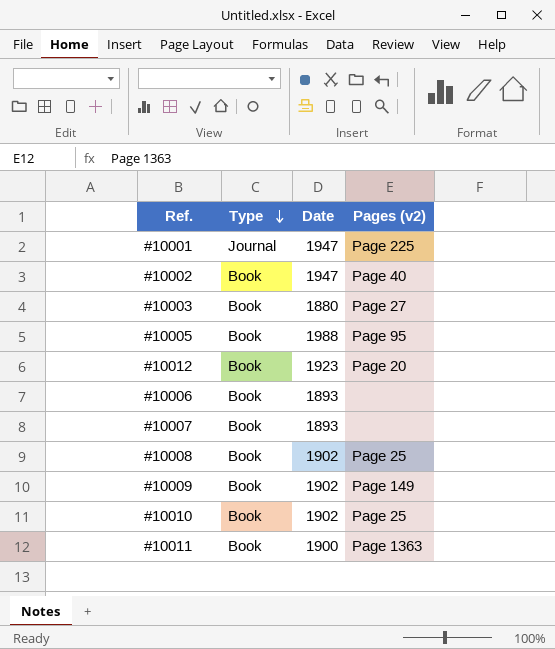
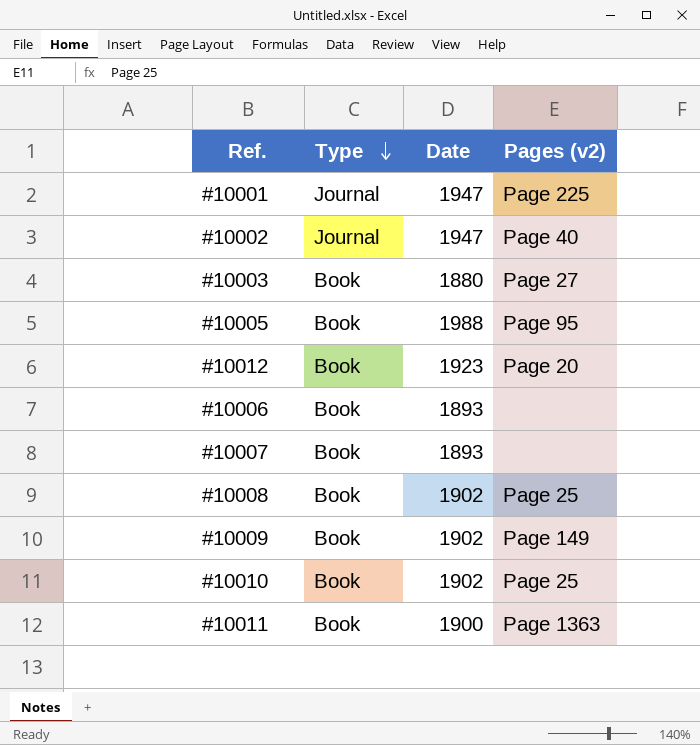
#10002 | Type: Book -> Journal

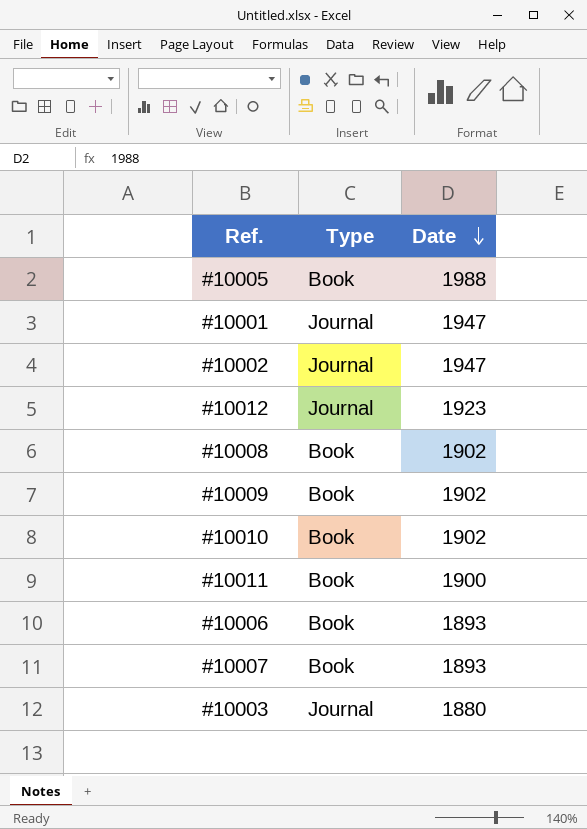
row order: Type descending -> Date descending
column Pages (v2) | position: 4 -> none
#10012 | Type: Book -> Journal
#10003 | Type: Book -> Journal

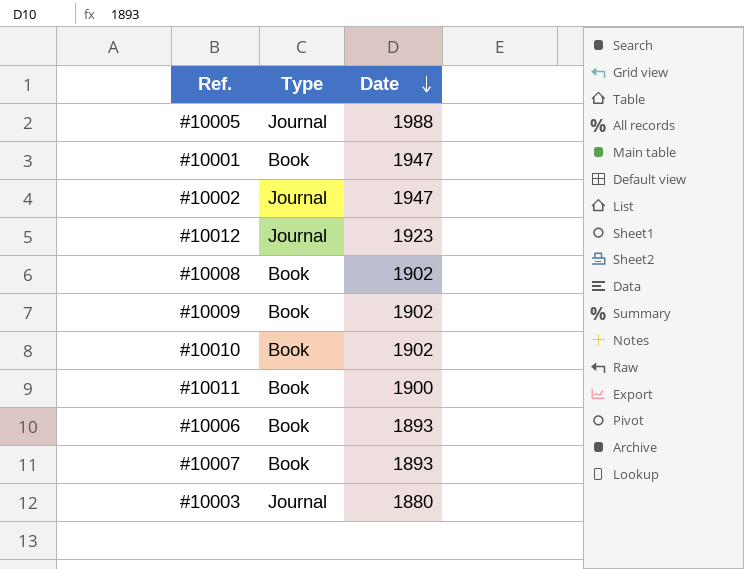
#10005 | Type: Book -> Journal
#10001 | Type: Journal -> Book

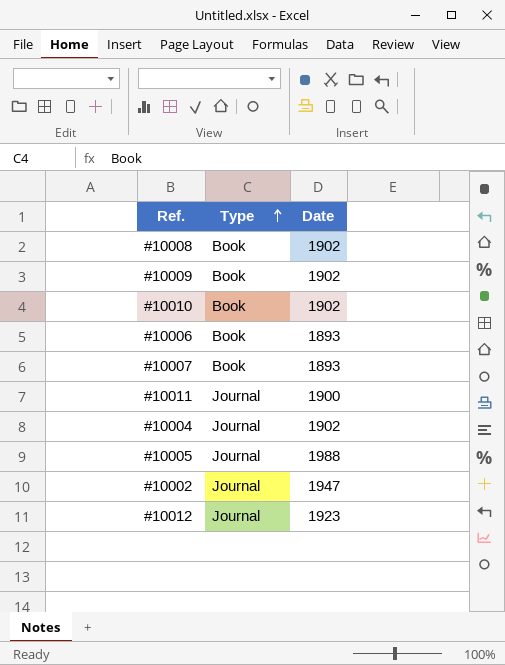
row order: Date descending -> Type ascending
row #10001: Book | 1947 -> none
row #10003: Journal | 1880 -> none
#10011 | Type: Book -> Journal
row #10004: none -> Journal | 1902

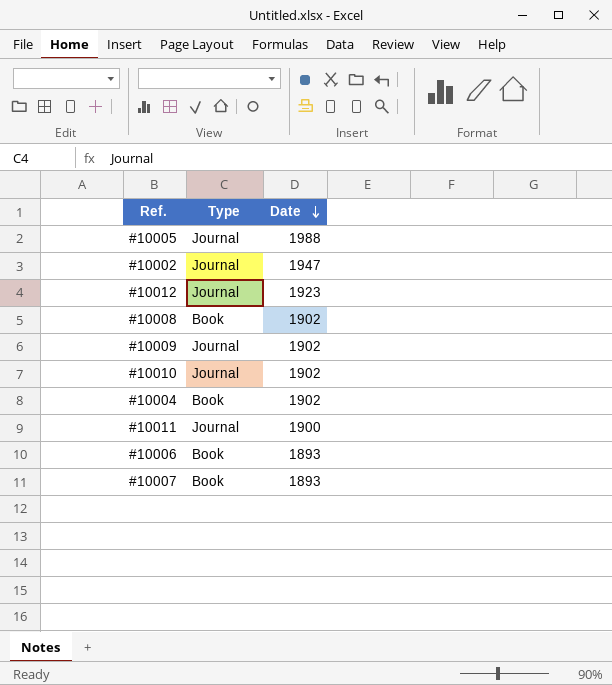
row order: Type ascending -> Date descending
#10009 | Type: Book -> Journal
#10010 | Type: Book -> Journal
#10004 | Type: Journal -> Book

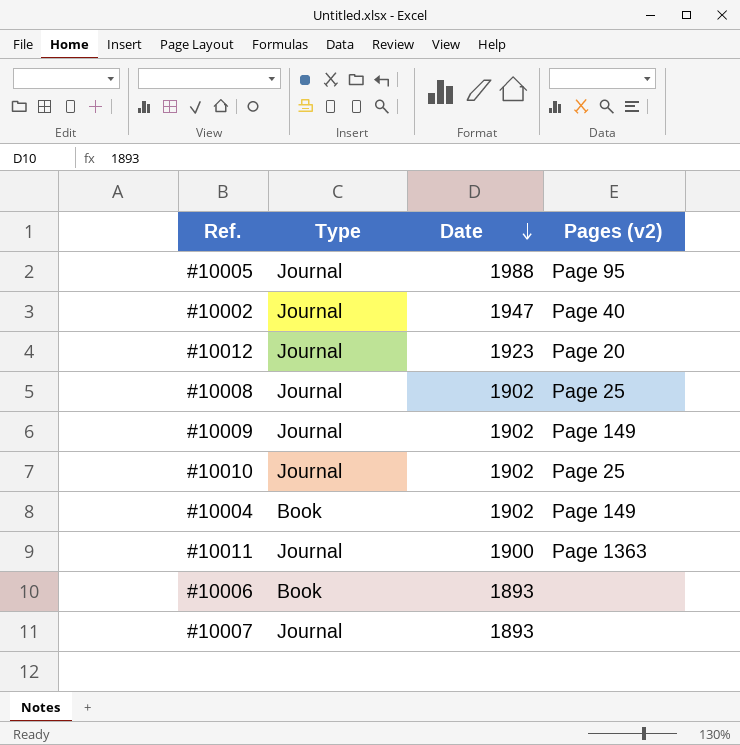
column Pages (v2) | position: none -> 4
#10008 | Type: Book -> Journal
#10007 | Type: Book -> Journal

